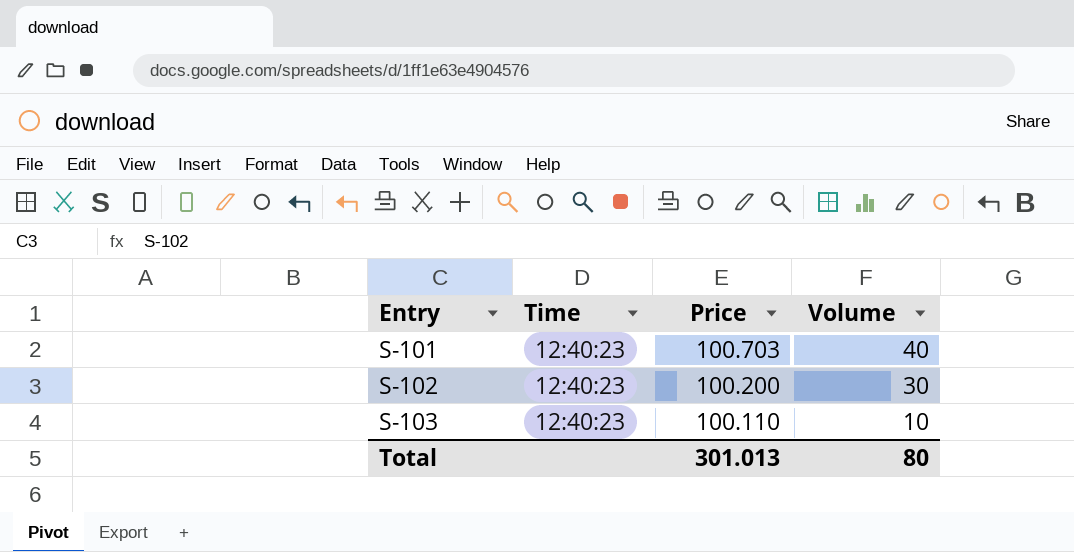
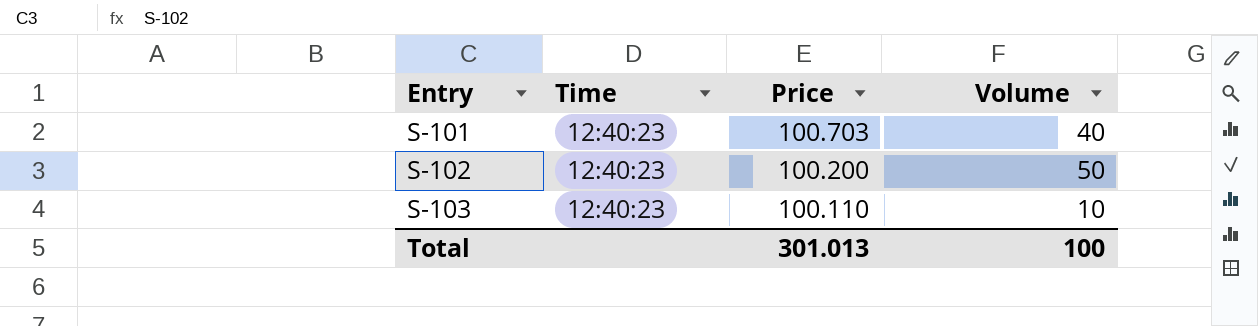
S-102 | Volume: 30 -> 50
Total | Volume: 80 -> 100

